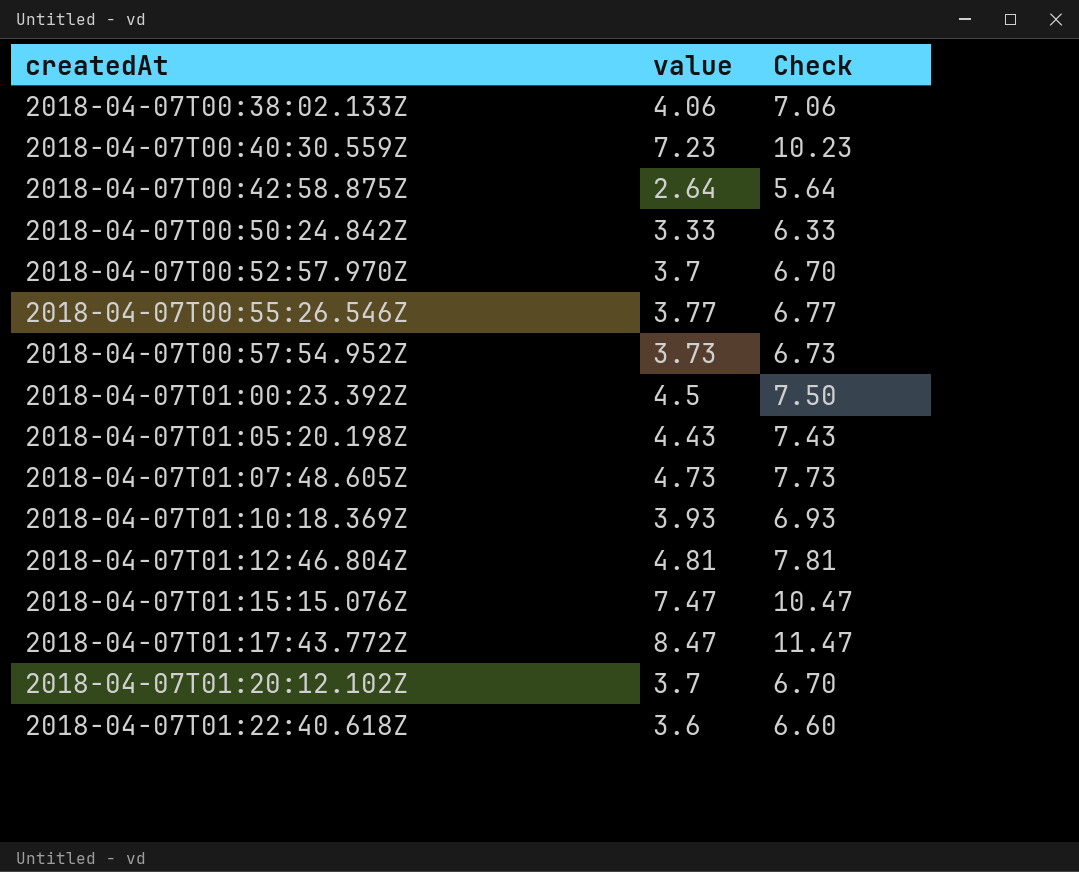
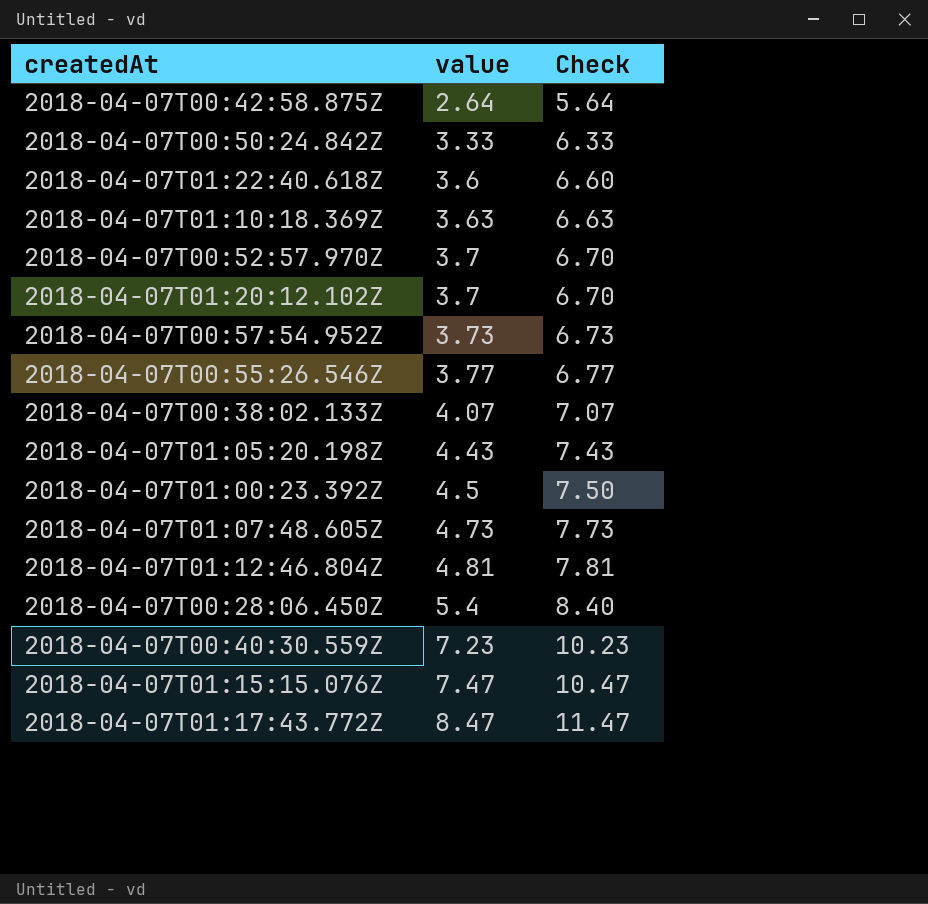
row order: createdAt ascending -> value ascending
2018-04-07T01:10:18.369Z | value: 3.93 -> 3.63
2018-04-07T01:10:18.369Z | Check: 6.93 -> 6.63
2018-04-07T00:38:02.133Z | value: 4.06 -> 4.07
2018-04-07T00:38:02.133Z | Check: 7.06 -> 7.07
row 2018-04-07T00:28:06.450Z: none -> 5.4 | 8.40

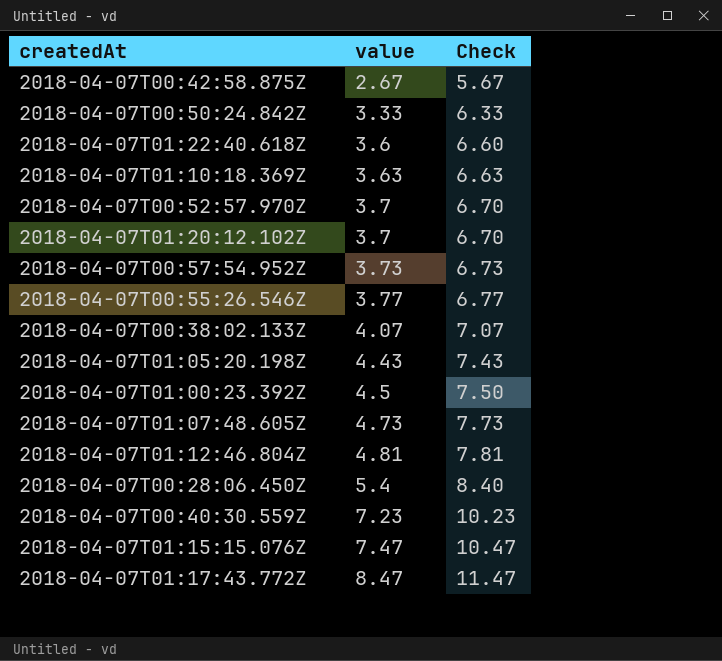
2018-04-07T00:42:58.875Z | value: 2.64 -> 2.67
2018-04-07T00:42:58.875Z | Check: 5.64 -> 5.67

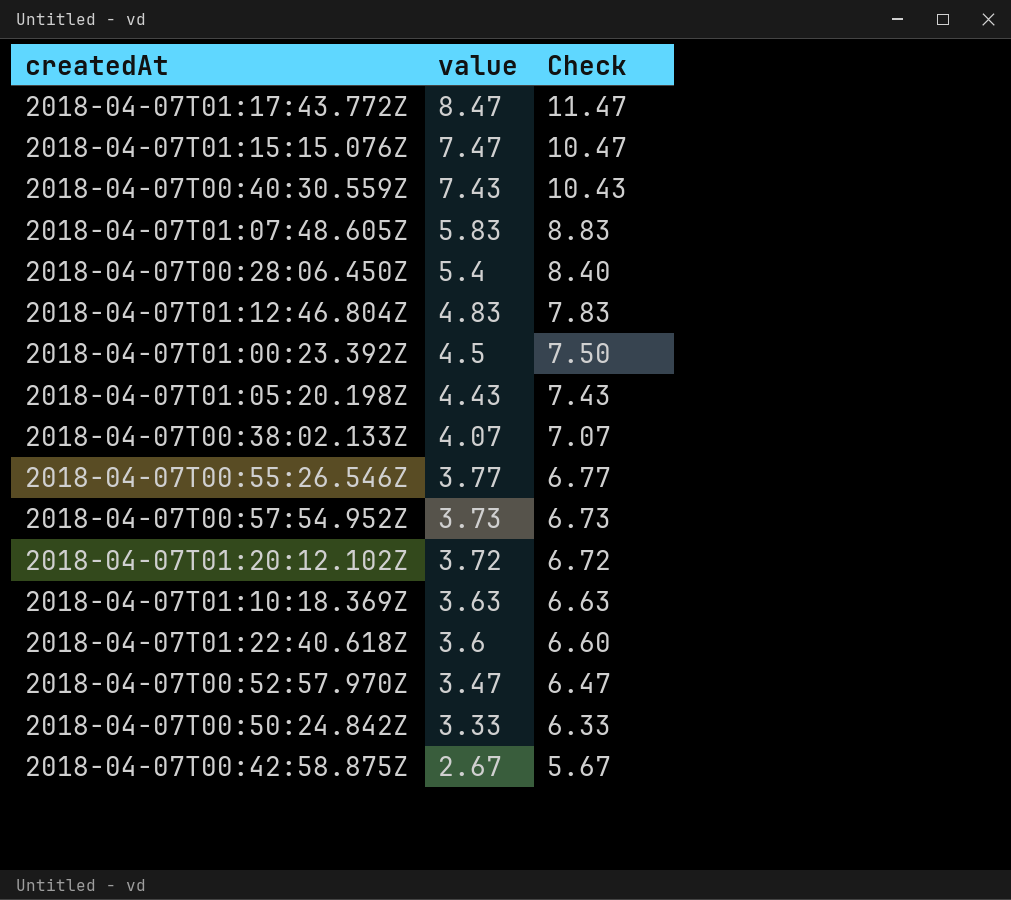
row order: value ascending -> value descending
2018-04-07T00:40:30.559Z | value: 7.23 -> 7.43
2018-04-07T00:40:30.559Z | Check: 10.23 -> 10.43
2018-04-07T01:07:48.605Z | value: 4.73 -> 5.83
2018-04-07T01:07:48.605Z | Check: 7.73 -> 8.83
2018-04-07T01:12:46.804Z | value: 4.81 -> 4.83
2018-04-07T01:12:46.804Z | Check: 7.81 -> 7.83
2018-04-07T01:20:12.102Z | value: 3.7 -> 3.72
2018-04-07T01:20:12.102Z | Check: 6.70 -> 6.72
2018-04-07T00:52:57.970Z | value: 3.7 -> 3.47
2018-04-07T00:52:57.970Z | Check: 6.70 -> 6.47

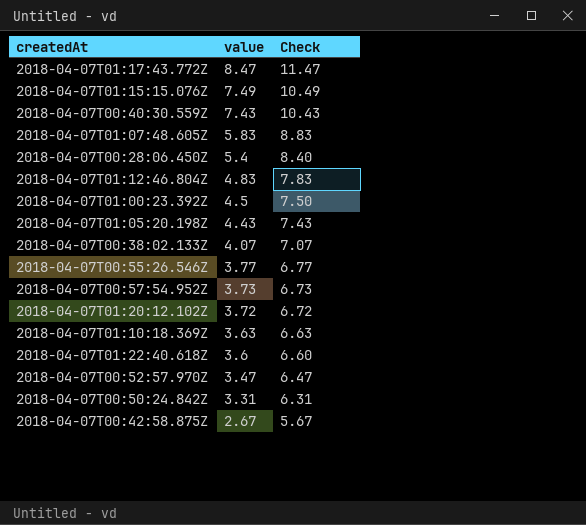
2018-04-07T01:15:15.076Z | value: 7.47 -> 7.49
2018-04-07T01:15:15.076Z | Check: 10.47 -> 10.49
2018-04-07T00:50:24.842Z | value: 3.33 -> 3.31
2018-04-07T00:50:24.842Z | Check: 6.33 -> 6.31

